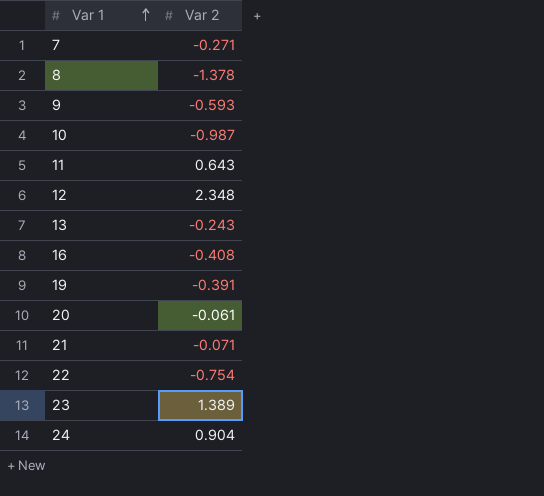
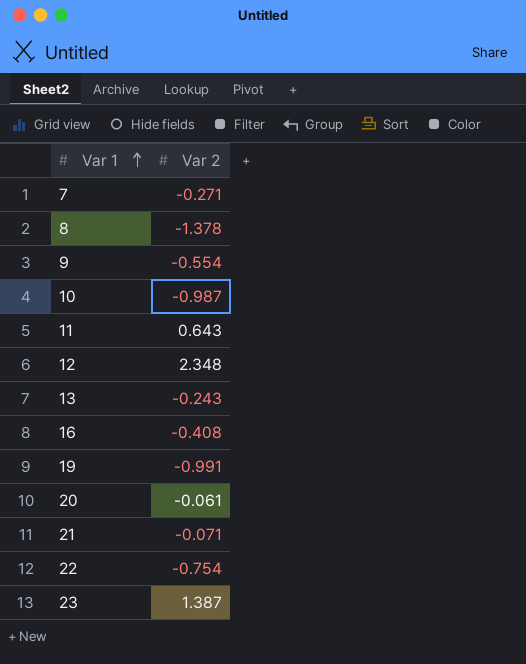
row 24: 0.904 -> none
9 | Var 2: -0.593 -> -0.554
19 | Var 2: -0.391 -> -0.991
23 | Var 2: 1.389 -> 1.387

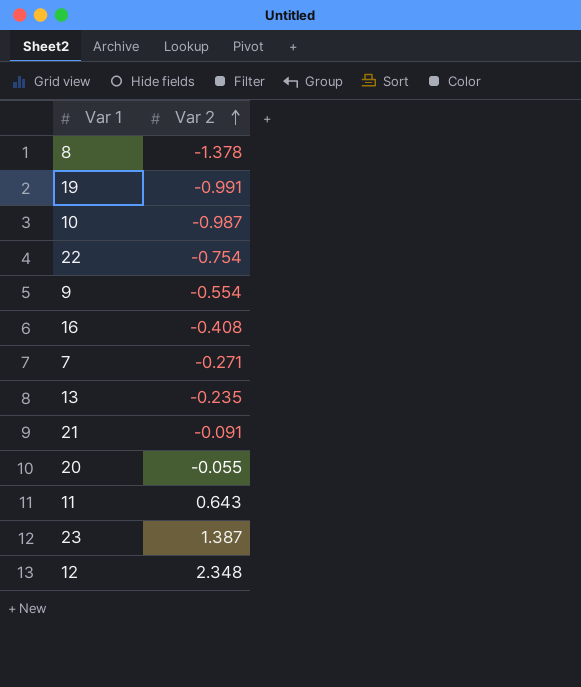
row order: Var 1 ascending -> Var 2 ascending
13 | Var 2: -0.243 -> -0.235
21 | Var 2: -0.071 -> -0.091
20 | Var 2: -0.061 -> -0.055

